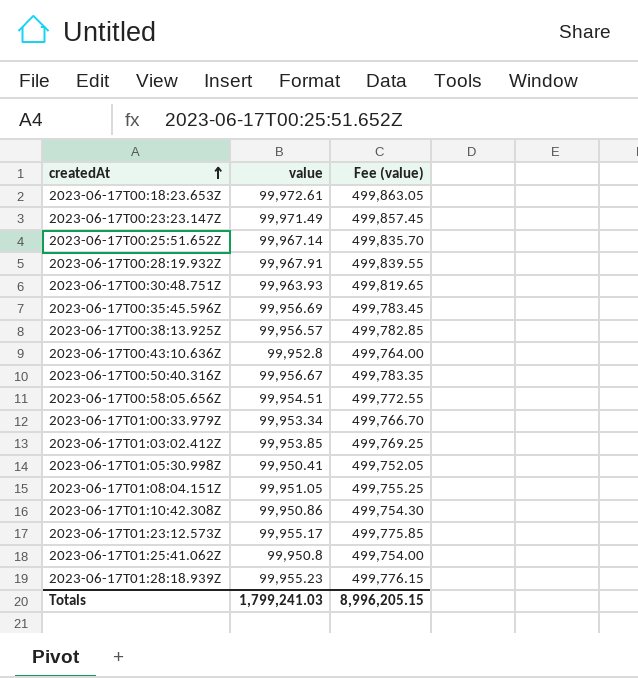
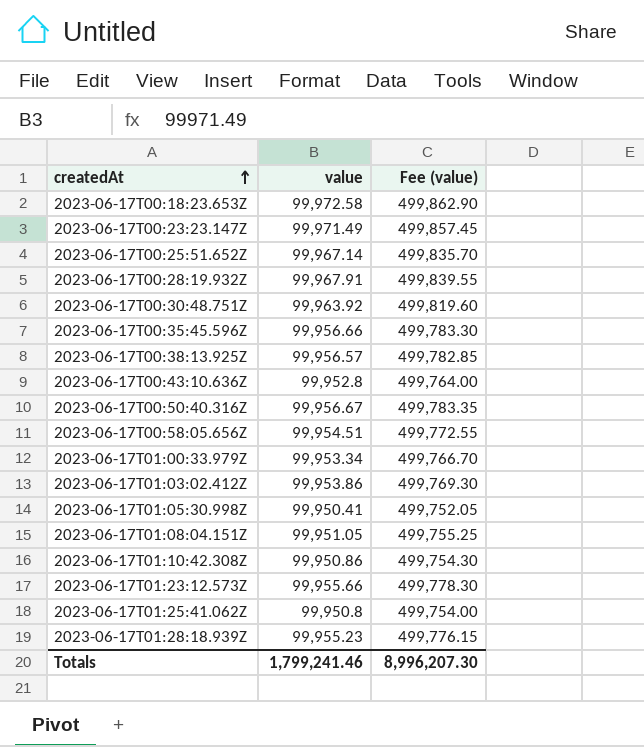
2023-06-17T00:18:23.653Z | value: 99,972.61 -> 99,972.58
2023-06-17T00:18:23.653Z | Fee (value): 499,863.05 -> 499,862.90
2023-06-17T00:30:48.751Z | value: 99,963.93 -> 99,963.92
2023-06-17T00:30:48.751Z | Fee (value): 499,819.65 -> 499,819.60
2023-06-17T00:35:45.596Z | value: 99,956.69 -> 99,956.66
2023-06-17T00:35:45.596Z | Fee (value): 499,783.45 -> 499,783.30
2023-06-17T01:03:02.412Z | value: 99,953.85 -> 99,953.86
2023-06-17T01:03:02.412Z | Fee (value): 499,769.25 -> 499,769.30
2023-06-17T01:23:12.573Z | value: 99,955.17 -> 99,955.66
2023-06-17T01:23:12.573Z | Fee (value): 499,775.85 -> 499,778.30
Totals | value: 1,799,241.03 -> 1,799,241.46
Totals | Fee (value): 8,996,205.15 -> 8,996,207.30

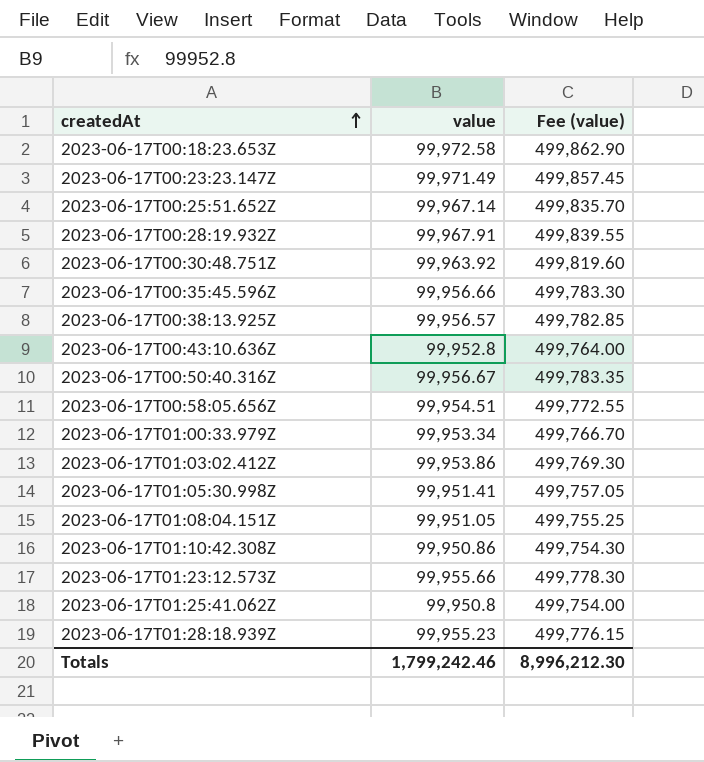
2023-06-17T01:05:30.998Z | value: 99,950.41 -> 99,951.41
2023-06-17T01:05:30.998Z | Fee (value): 499,752.05 -> 499,757.05
Totals | value: 1,799,241.46 -> 1,799,242.46
Totals | Fee (value): 8,996,207.30 -> 8,996,212.30

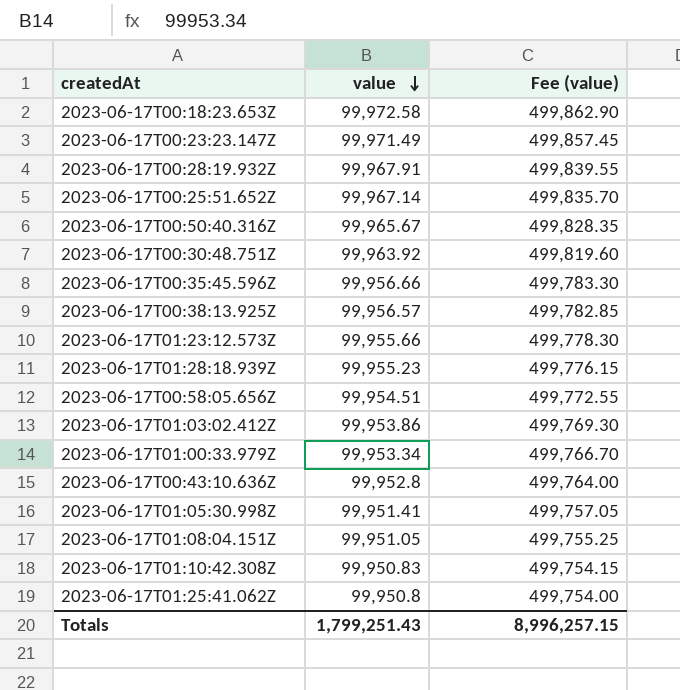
row order: createdAt ascending -> value descending
2023-06-17T00:50:40.316Z | value: 99,956.67 -> 99,965.67
2023-06-17T00:50:40.316Z | Fee (value): 499,783.35 -> 499,828.35
2023-06-17T01:10:42.308Z | value: 99,950.86 -> 99,950.83
2023-06-17T01:10:42.308Z | Fee (value): 499,754.30 -> 499,754.15
Totals | value: 1,799,242.46 -> 1,799,251.43
Totals | Fee (value): 8,996,212.30 -> 8,996,257.15

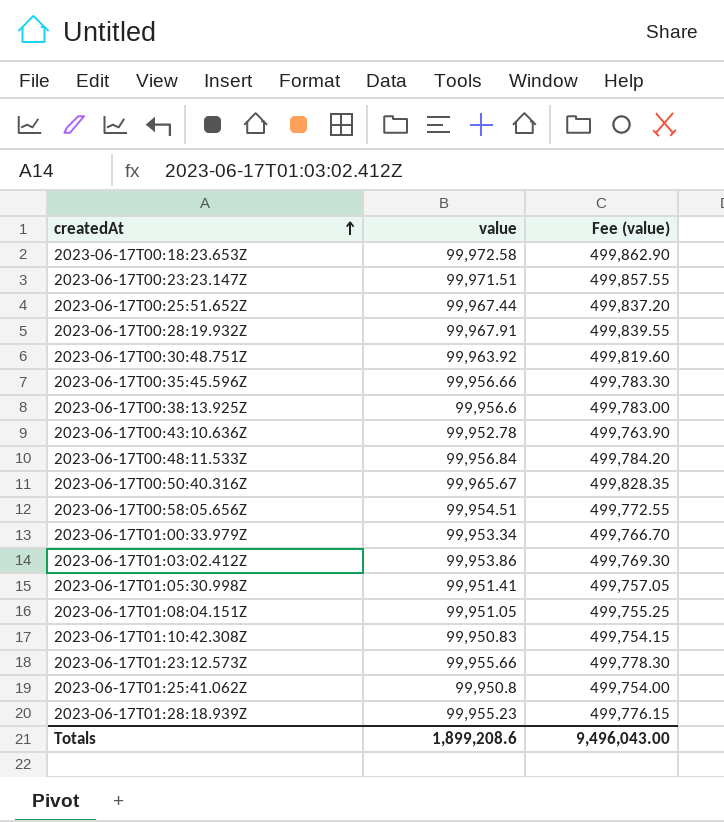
row order: value descending -> createdAt ascending
2023-06-17T00:23:23.147Z | value: 99,971.49 -> 99,971.51
2023-06-17T00:23:23.147Z | Fee (value): 499,857.45 -> 499,857.55
2023-06-17T00:25:51.652Z | value: 99,967.14 -> 99,967.44
2023-06-17T00:25:51.652Z | Fee (value): 499,835.70 -> 499,837.20
2023-06-17T00:38:13.925Z | value: 99,956.57 -> 99,956.6
2023-06-17T00:38:13.925Z | Fee (value): 499,782.85 -> 499,783.00
2023-06-17T00:43:10.636Z | value: 99,952.8 -> 99,952.78
2023-06-17T00:43:10.636Z | Fee (value): 499,764.00 -> 499,763.90
row 2023-06-17T00:48:11.533Z: none -> 99,956.84 | 499,784.20
Totals | value: 1,799,251.43 -> 1,899,208.6
Totals | Fee (value): 8,996,257.15 -> 9,496,043.00

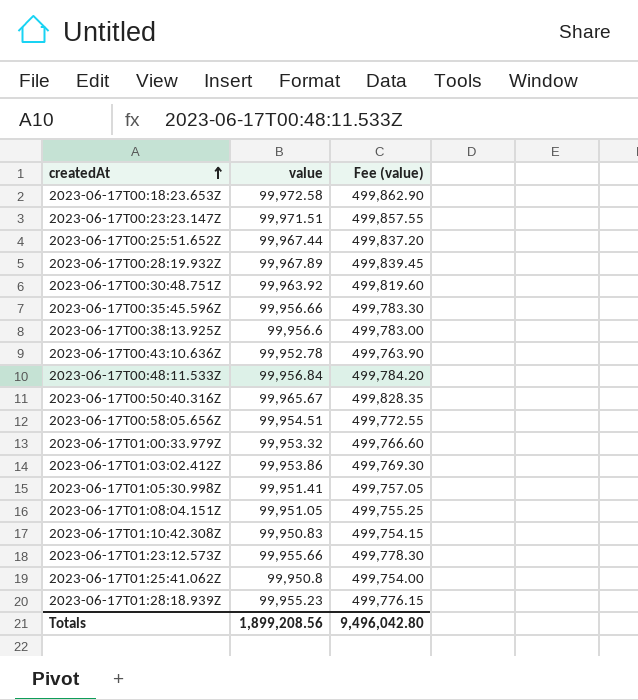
2023-06-17T00:28:19.932Z | value: 99,967.91 -> 99,967.89
2023-06-17T00:28:19.932Z | Fee (value): 499,839.55 -> 499,839.45
2023-06-17T01:00:33.979Z | value: 99,953.34 -> 99,953.32
2023-06-17T01:00:33.979Z | Fee (value): 499,766.70 -> 499,766.60
Totals | value: 1,899,208.6 -> 1,899,208.56
Totals | Fee (value): 9,496,043.00 -> 9,496,042.80

